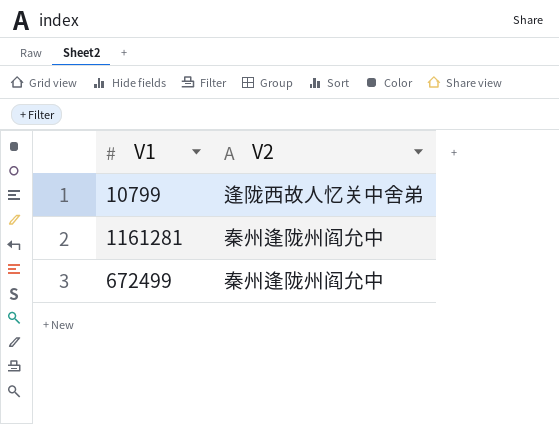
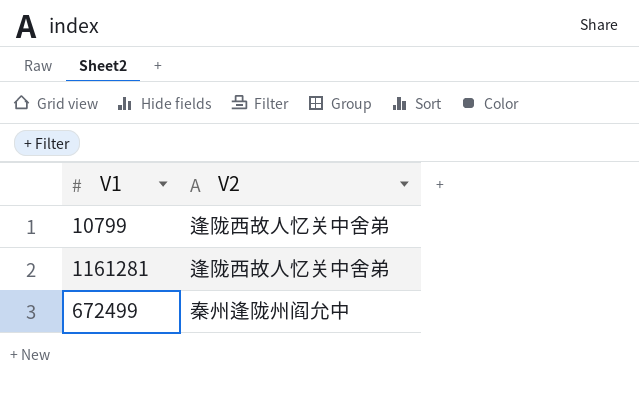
1161281 | V2: 秦州逢陇州阎允中 -> 逢陇西故人忆关中舍弟

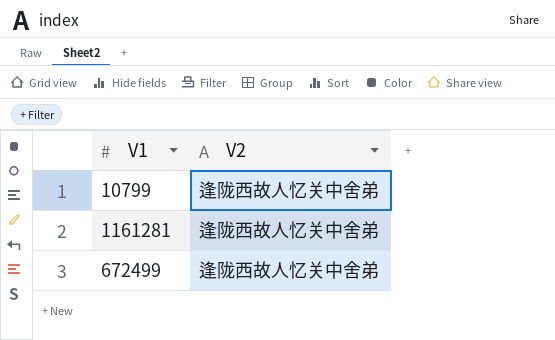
672499 | V2: 秦州逢陇州阎允中 -> 逢陇西故人忆关中舍弟

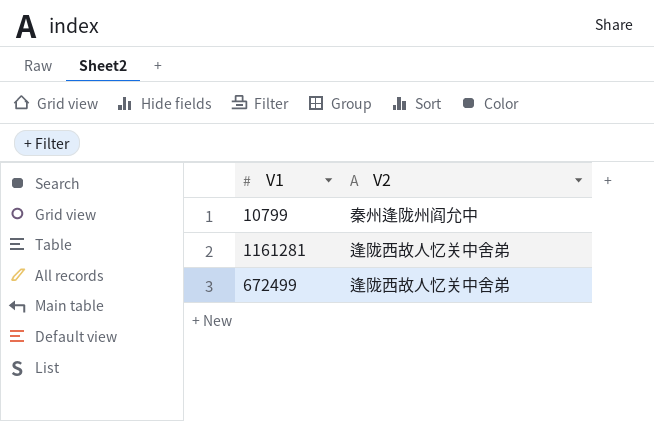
10799 | V2: 逢陇西故人忆关中舍弟 -> 秦州逢陇州阎允中

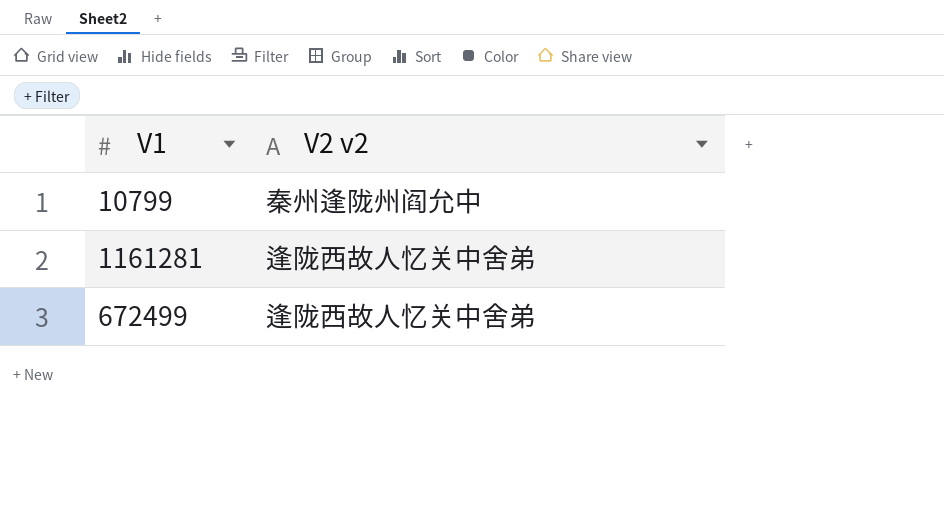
column name: V2 -> V2 v2

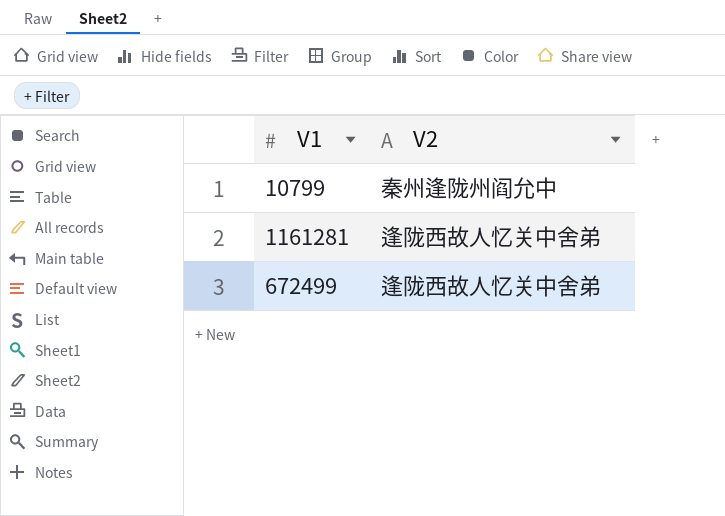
column name: V2 v2 -> V2

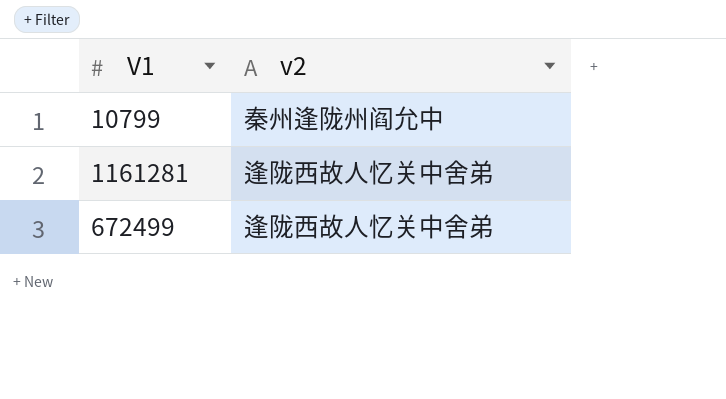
column name: V2 -> v2

